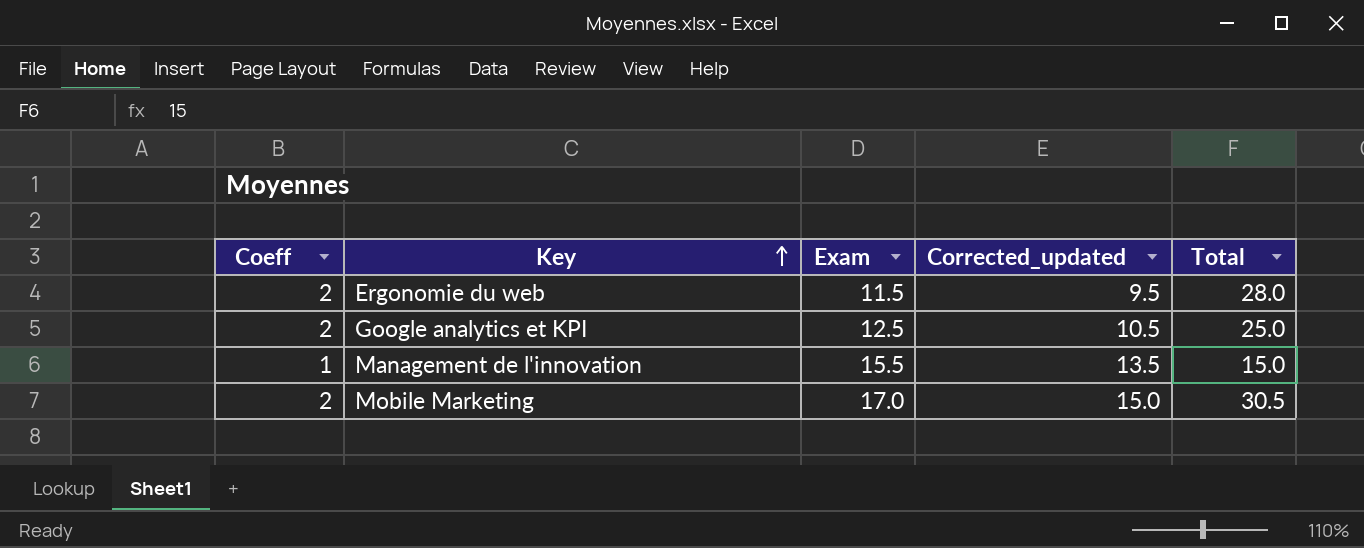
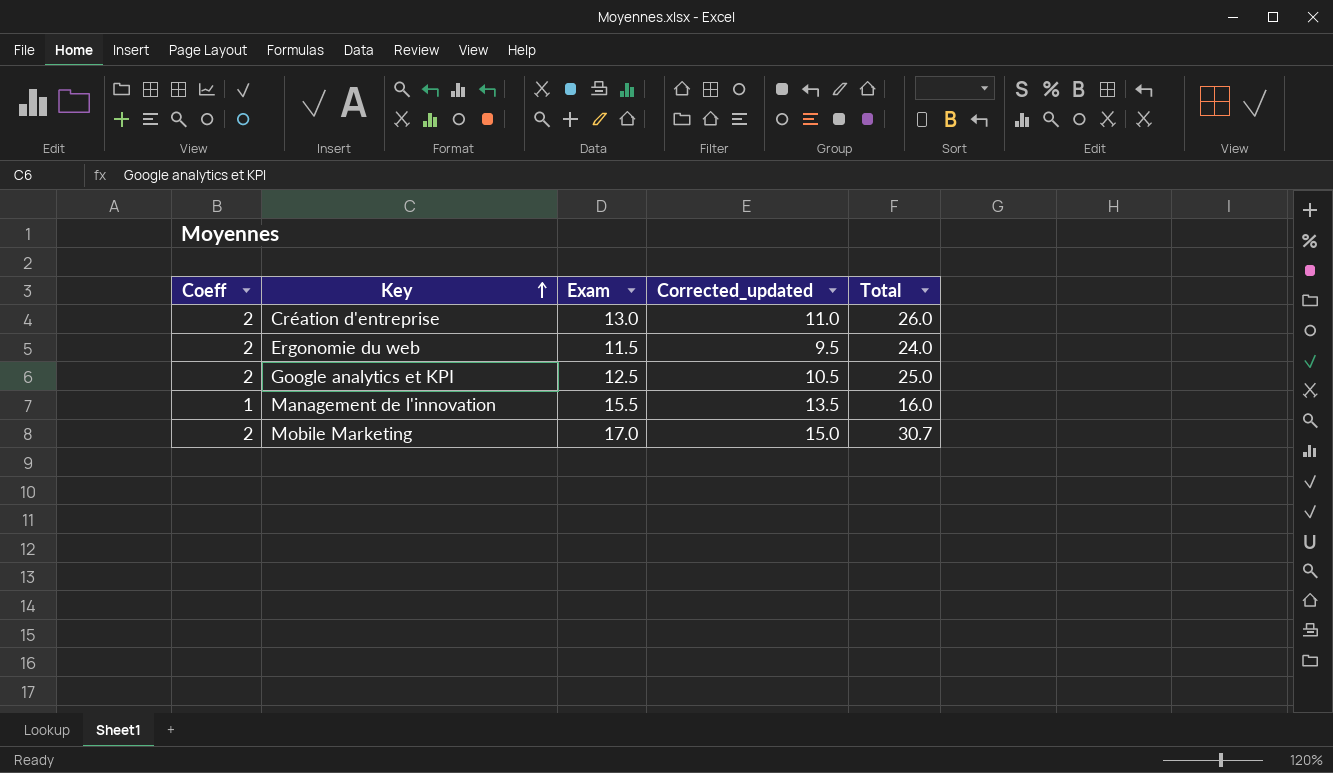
row Création d'entreprise: none -> 2 | 13.0 | 11.0 | 26.0
Ergonomie du web | Total: 28.0 -> 24.0
Management de l'innovation | Total: 15.0 -> 16.0
Mobile Marketing | Total: 30.5 -> 30.7

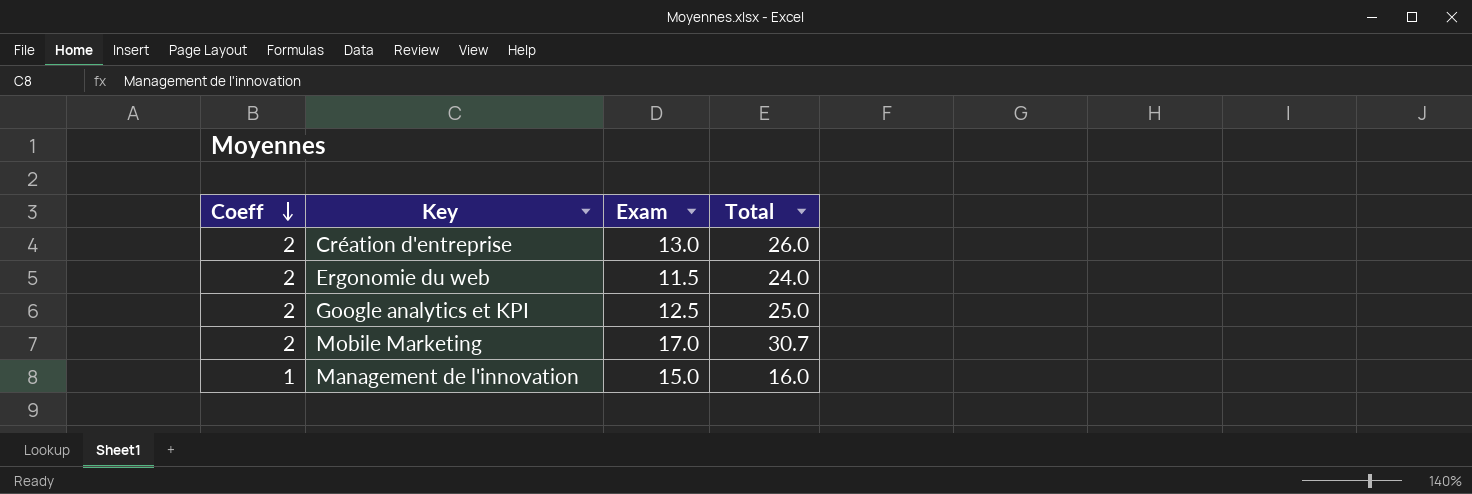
row order: Key ascending -> Coeff descending
column Corrected_updated | formula: [Exam] - 2 -> none
Management de l'innovation | Exam: 15.5 -> 15.0

